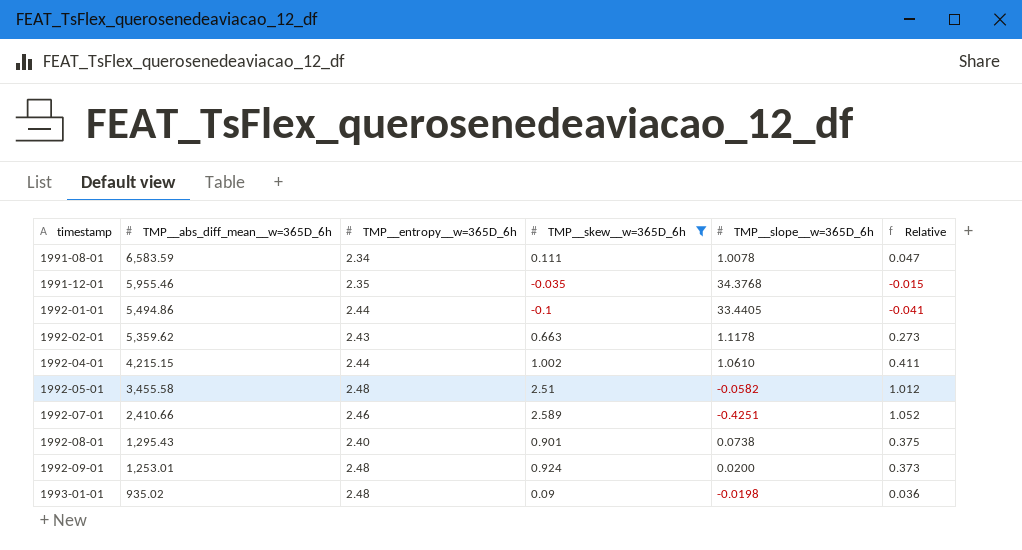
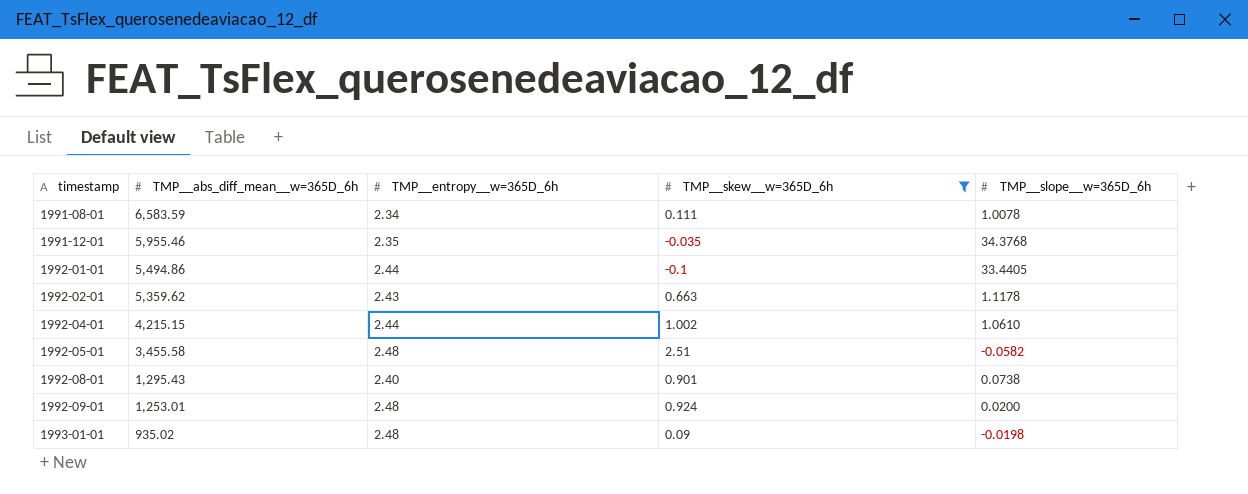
column Relative | formula: [TMP__skew__w=365D_6h] / [TMP__entropy__w=365D_6h] -> none
row 1992-07-01: 2,410.66 | 2.46 | 2.589 | -0.4251 | 1.052 -> none

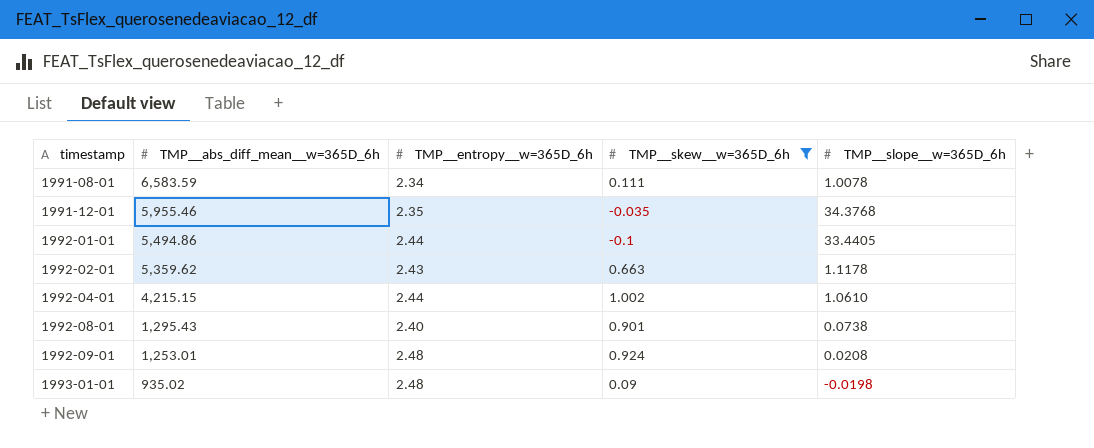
row 1992-05-01: 3,455.58 | 2.48 | 2.51 | -0.0582 -> none
1992-09-01 | TMP__slope__w=365D_6h: 0.0200 -> 0.0208

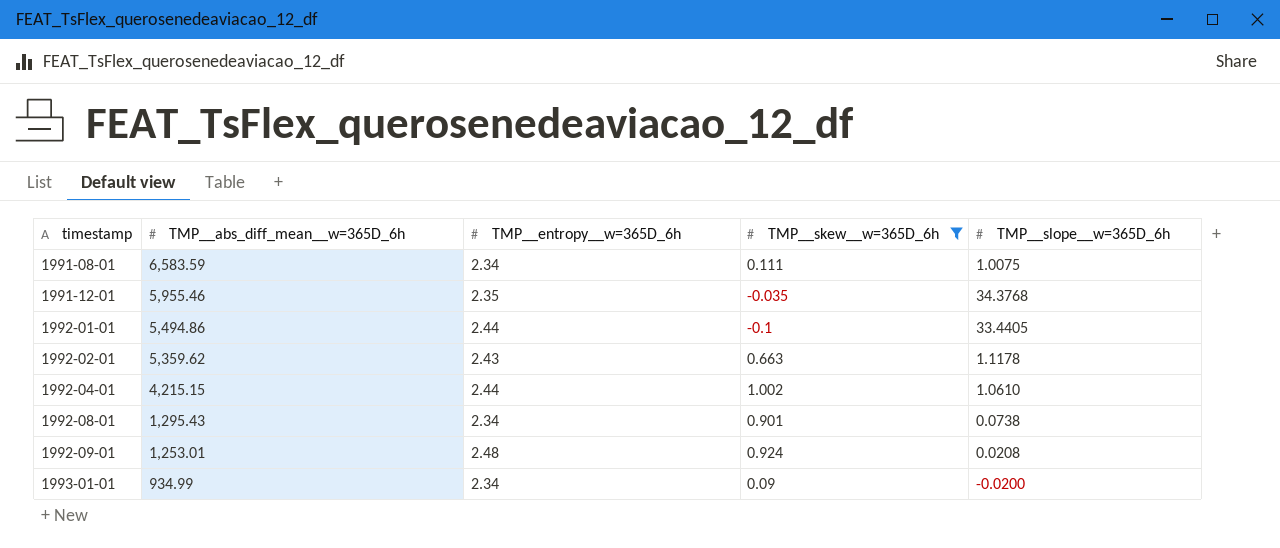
1991-08-01 | TMP__slope__w=365D_6h: 1.0078 -> 1.0075
1992-08-01 | TMP__entropy__w=365D_6h: 2.40 -> 2.34
1993-01-01 | TMP__abs_diff_mean__w=365D_6h: 935.02 -> 934.99
1993-01-01 | TMP__entropy__w=365D_6h: 2.48 -> 2.34
1993-01-01 | TMP__slope__w=365D_6h: -0.0198 -> -0.0200

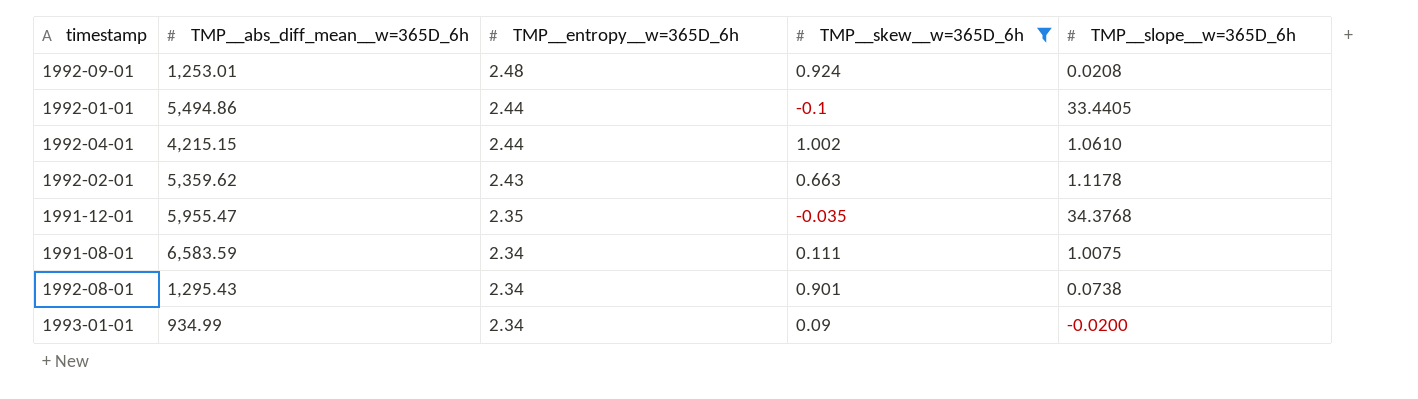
row order: timestamp ascending -> TMP__entropy__w=365D_6h descending
1991-12-01 | TMP__abs_diff_mean__w=365D_6h: 5,955.46 -> 5,955.47

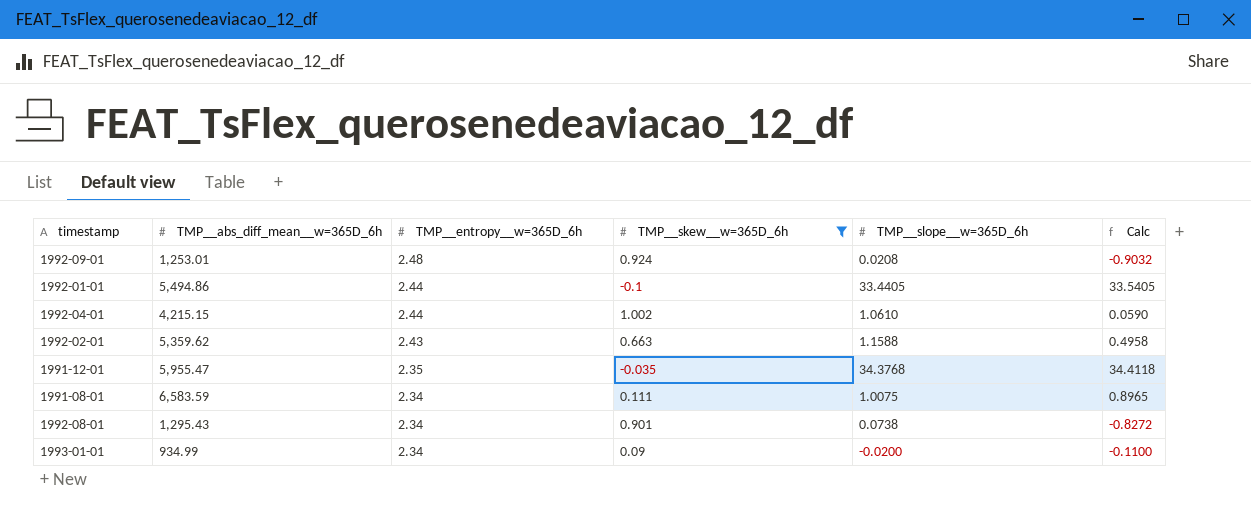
column Calc | formula: none -> [TMP__slope__w=365D_6h] - [TMP__skew__w=365D_6h]
1992-02-01 | TMP__slope__w=365D_6h: 1.1178 -> 1.1588

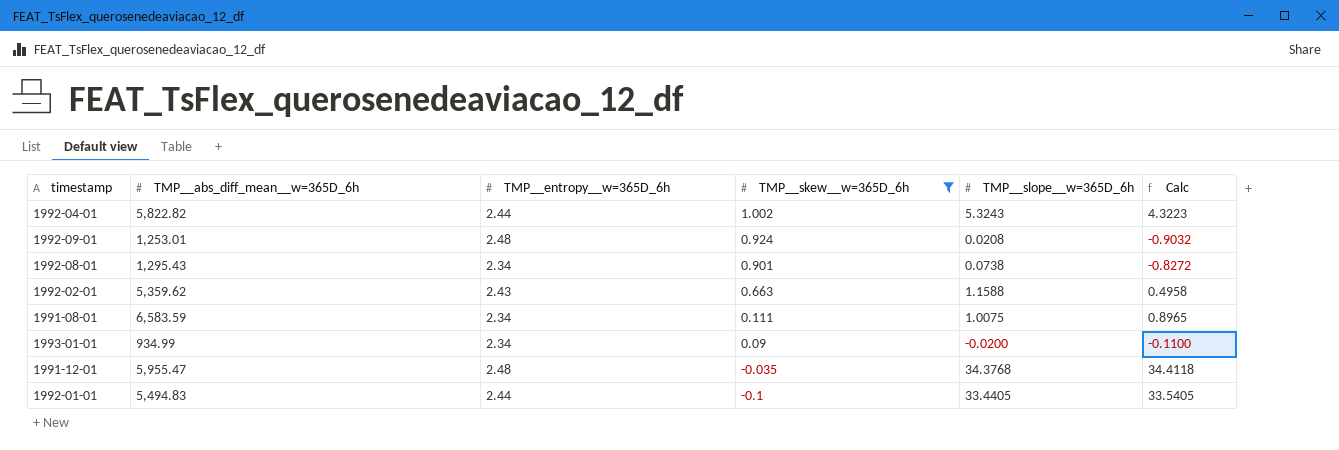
row order: TMP__entropy__w=365D_6h descending -> TMP__skew__w=365D_6h descending
1992-04-01 | TMP__abs_diff_mean__w=365D_6h: 4,215.15 -> 5,822.82
1992-04-01 | TMP__slope__w=365D_6h: 1.0610 -> 5.3243
1992-04-01 | Calc: 0.0590 -> 4.3223
1991-12-01 | TMP__entropy__w=365D_6h: 2.35 -> 2.48
1992-01-01 | TMP__abs_diff_mean__w=365D_6h: 5,494.86 -> 5,494.83

